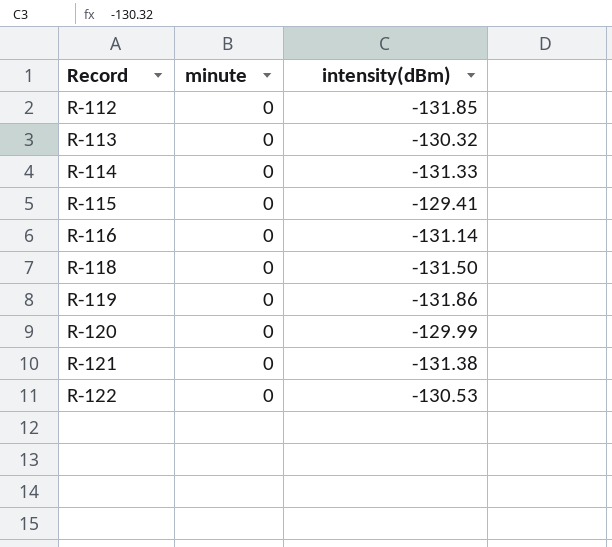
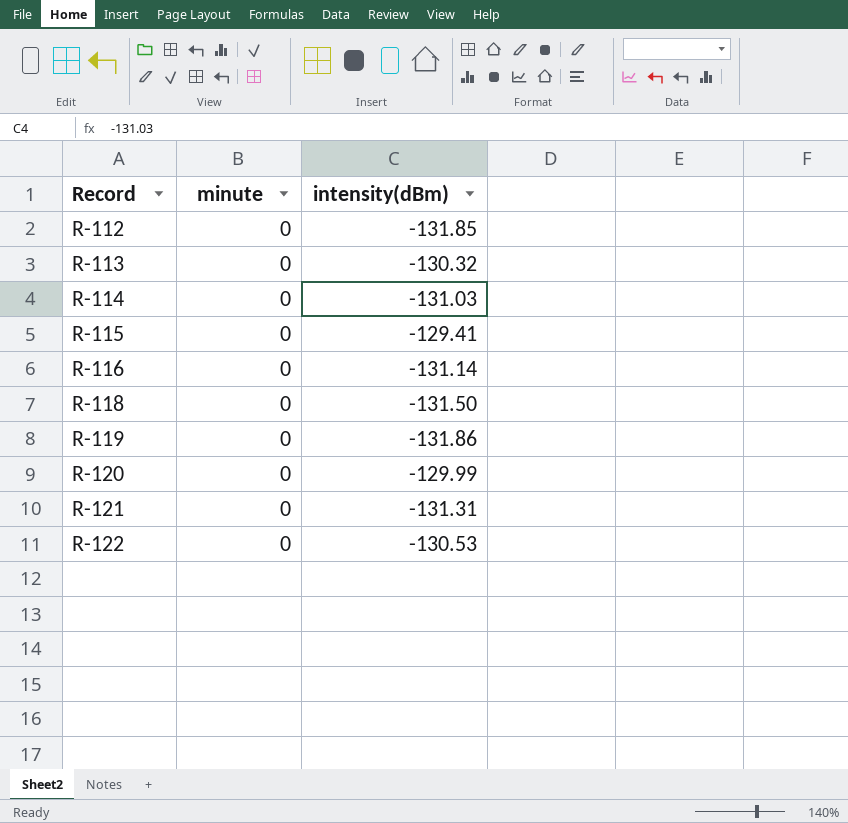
R-114 | intensity(dBm): -131.33 -> -131.03
R-121 | intensity(dBm): -131.38 -> -131.31

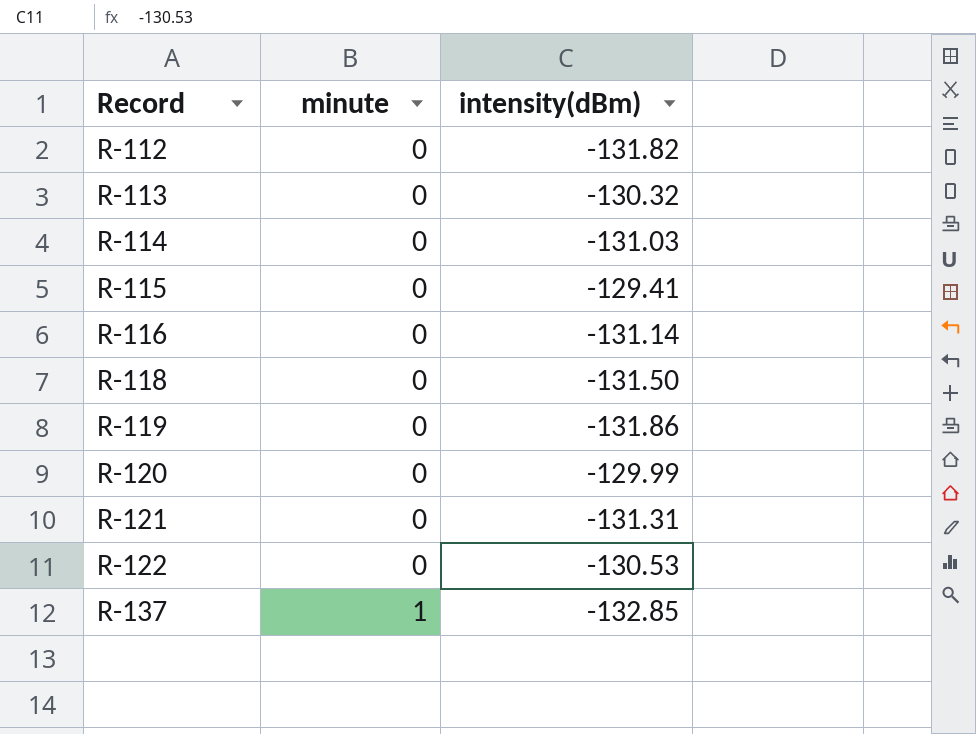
R-112 | intensity(dBm): -131.85 -> -131.82
row R-137: none -> 1 | -132.85

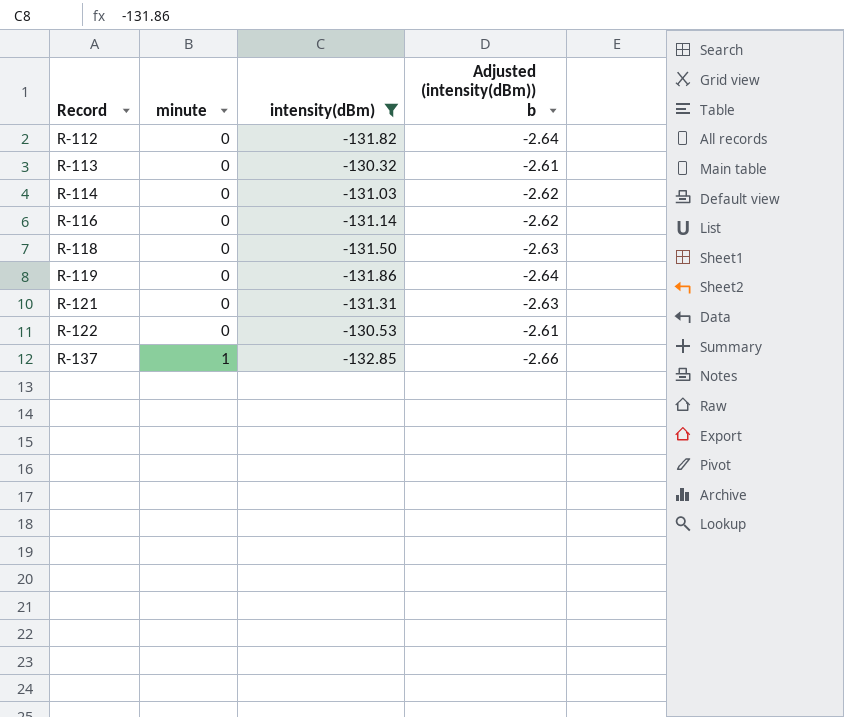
filter: none -> intensity(dBm) <= -130.32
column Adjusted (intensity(dBm)) b | formula: none -> [intensity(dBm)] * 0.02

